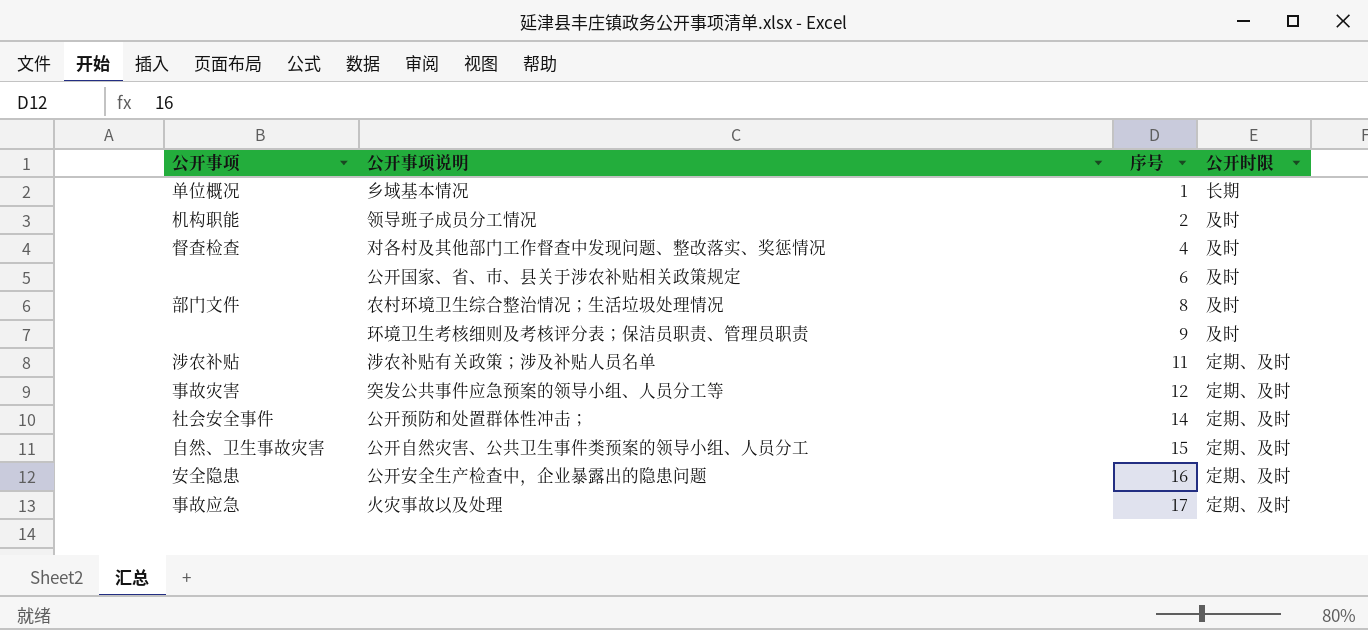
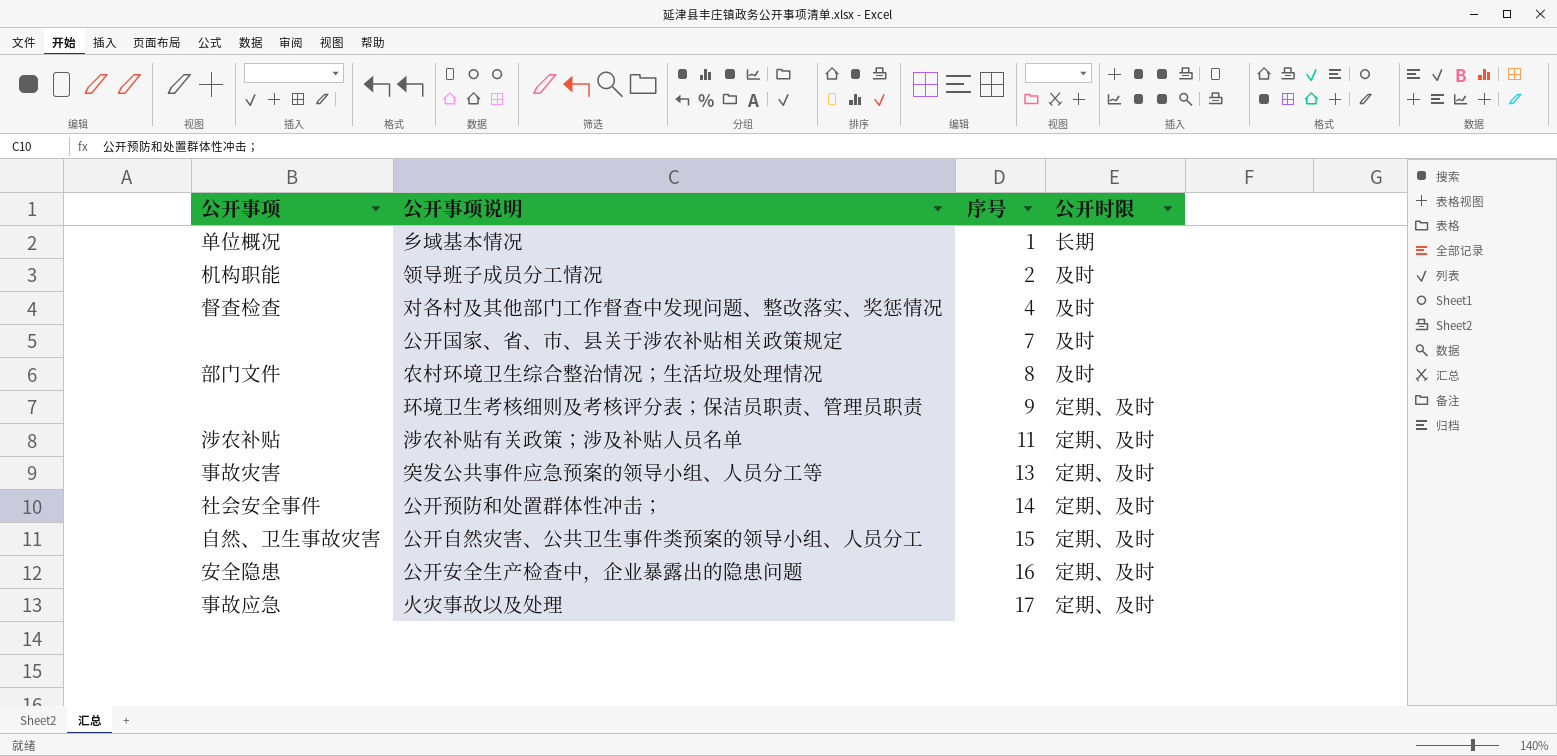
公开国家、省、市、县关于涉农补贴相关政策规定 | 序号: 6 -> 7
环境卫生考核细则及考核评分表；保洁员职责、管理员职责 | 公开时限: 及时 -> 定期、及时
突发公共事件应急预案的领导小组、人员分工等 | 序号: 12 -> 13

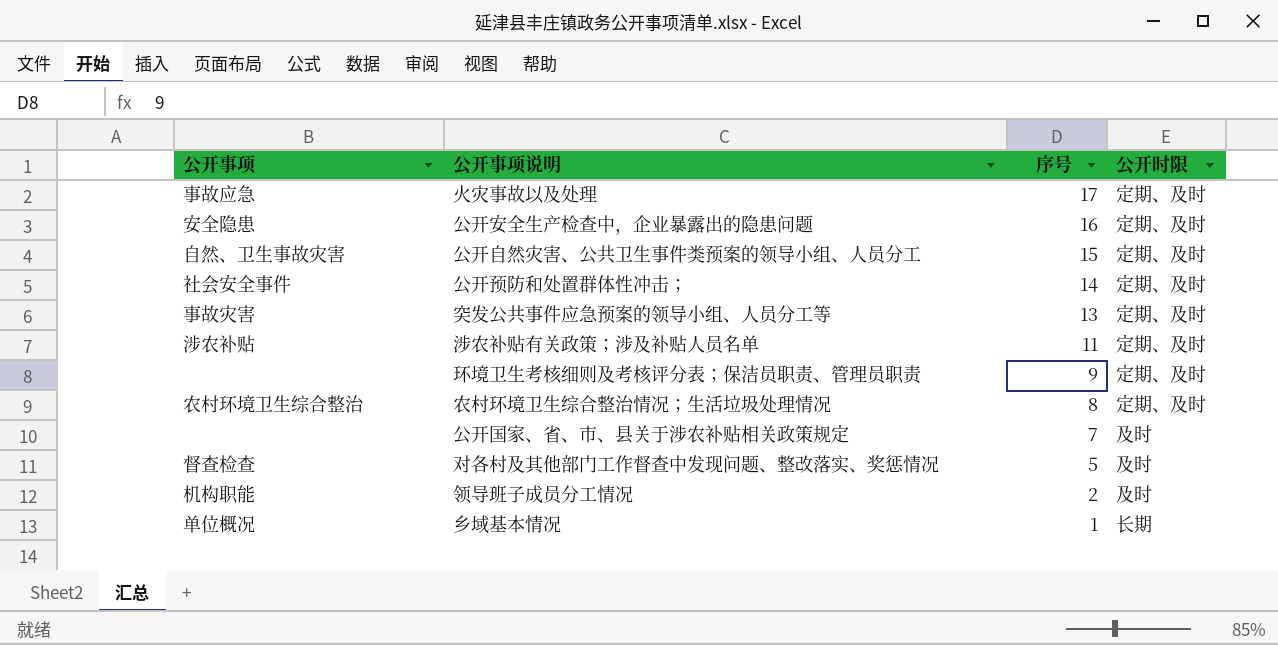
row order: 序号 ascending -> 序号 descending
农村环境卫生综合整治情况；生活垃圾处理情况 | 公开事项: 部门文件 -> 农村环境卫生综合整治
农村环境卫生综合整治情况；生活垃圾处理情况 | 公开时限: 及时 -> 定期、及时
对各村及其他部门工作督查中发现问题、整改落实、奖惩情况 | 序号: 4 -> 5

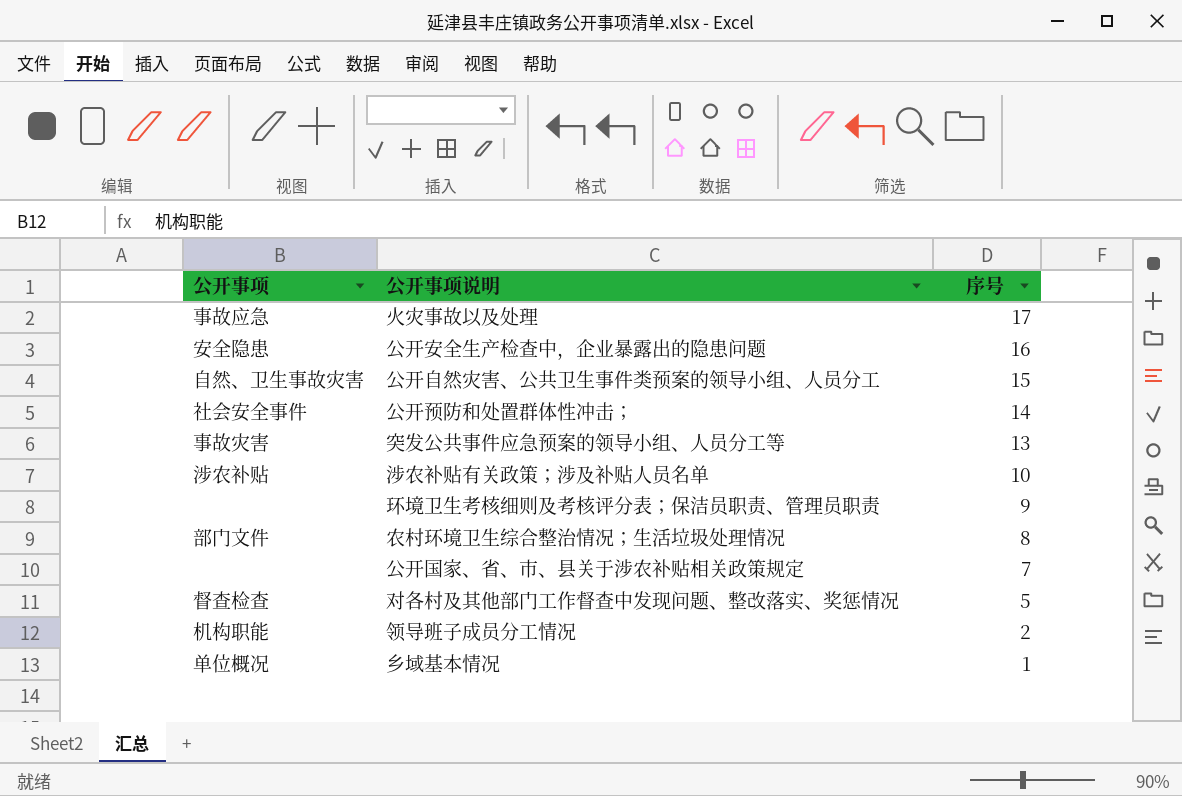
column 公开时限 | position: 4 -> none
涉农补贴有关政策；涉及补贴人员名单 | 序号: 11 -> 10
农村环境卫生综合整治情况；生活垃圾处理情况 | 公开事项: 农村环境卫生综合整治 -> 部门文件

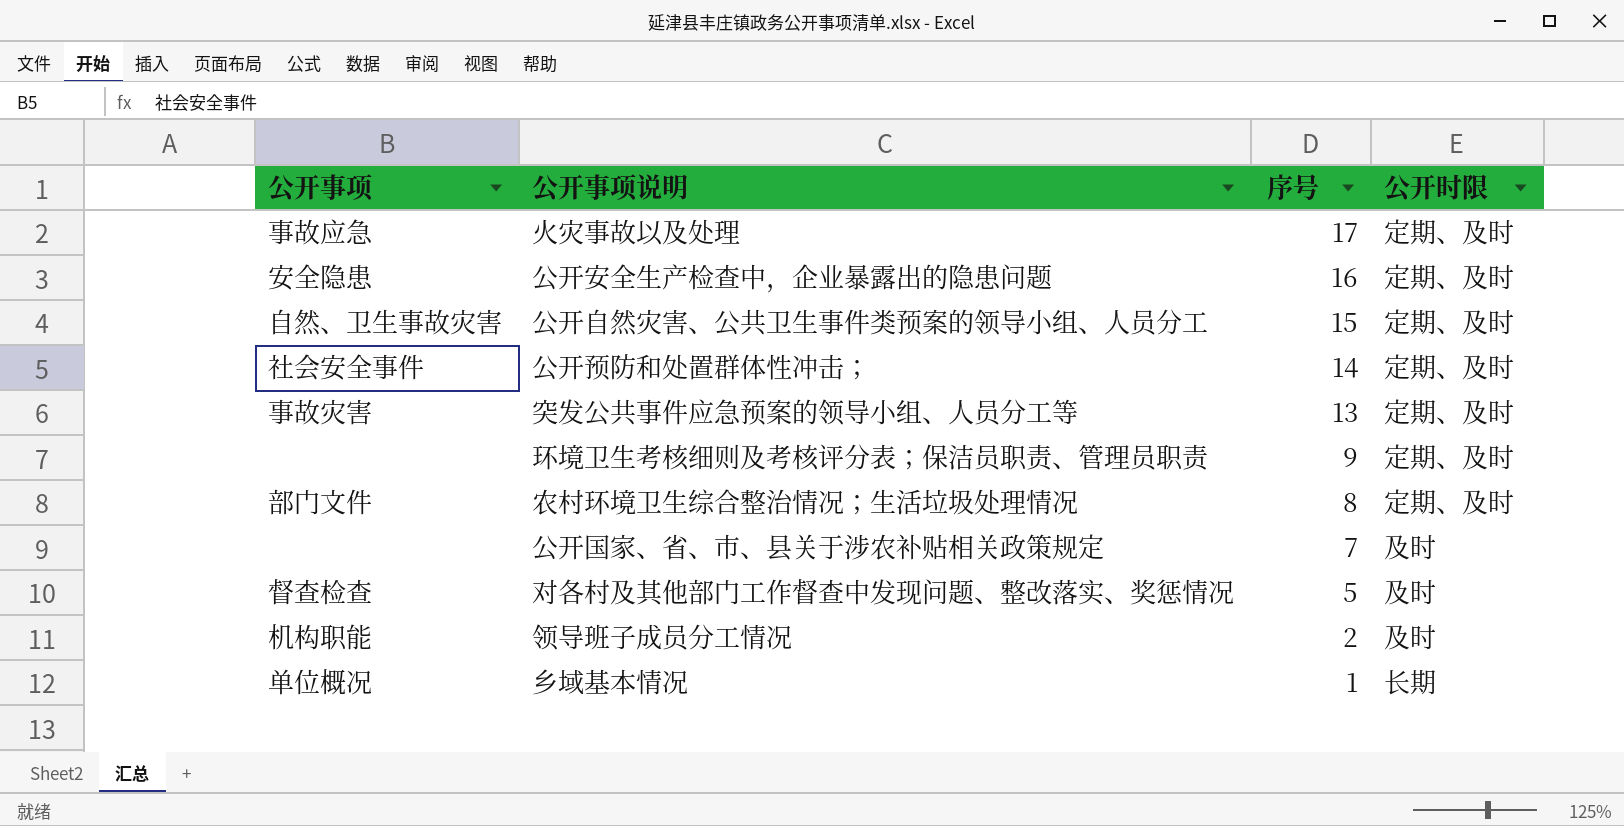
column 公开时限 | position: none -> 4
row 涉农补贴有关政策；涉及补贴人员名单: 涉农补贴 | 10 -> none

